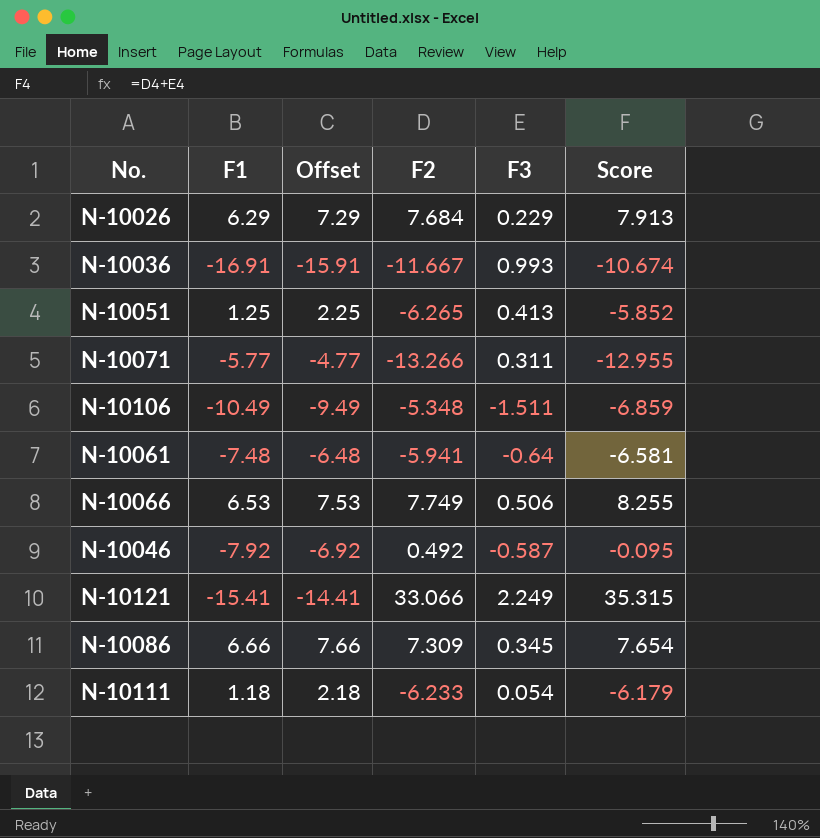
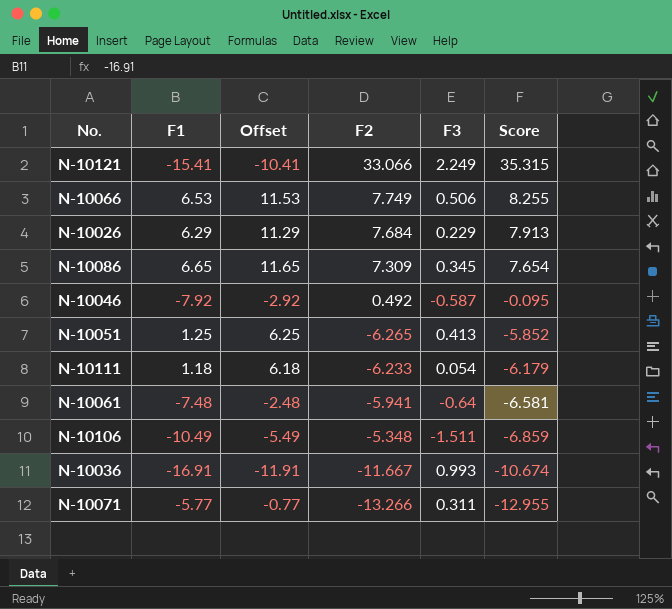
row order: none -> Score descending
column Offset | formula: [F1] + 1 -> [F1] + 5
N-10086 | F1: 6.66 -> 6.65

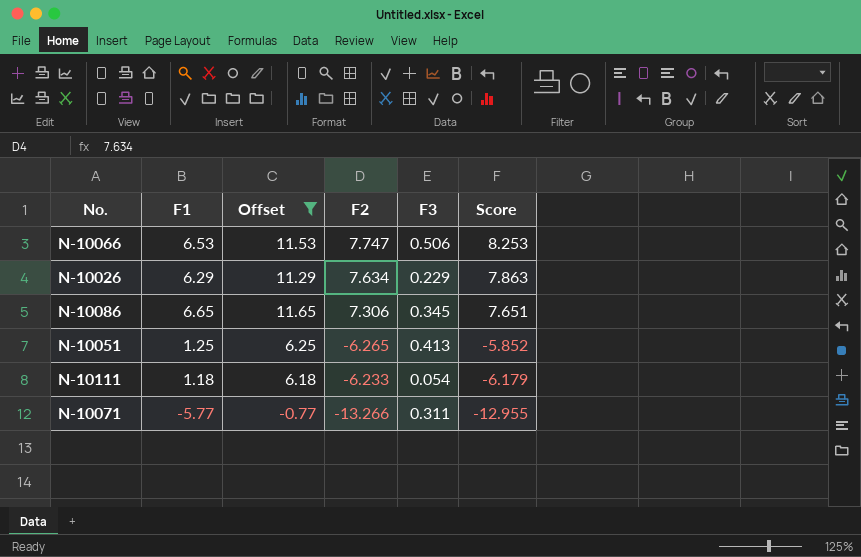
filter: none -> Offset >= -0.77
N-10066 | F2: 7.749 -> 7.747
N-10066 | Score: 8.255 -> 8.253
N-10026 | F2: 7.684 -> 7.634
N-10026 | Score: 7.913 -> 7.863
N-10086 | F2: 7.309 -> 7.306
N-10086 | Score: 7.654 -> 7.651

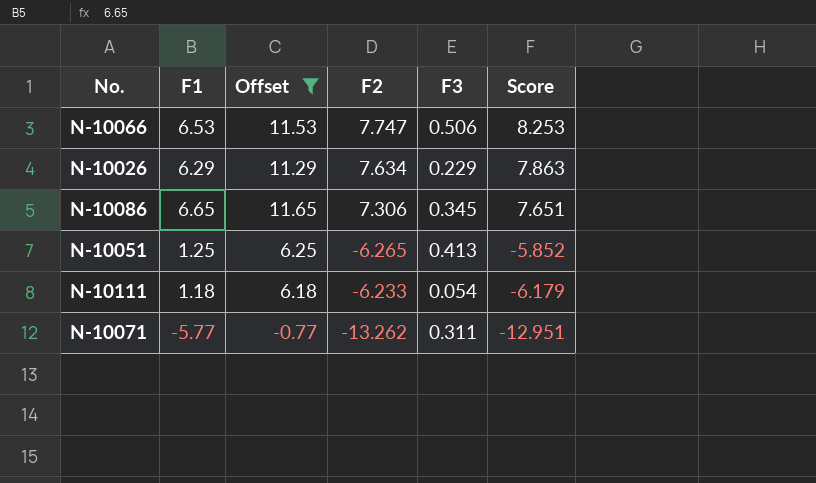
N-10071 | F2: -13.266 -> -13.262
N-10071 | Score: -12.955 -> -12.951

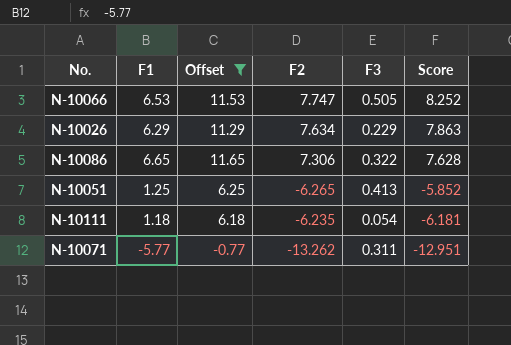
N-10066 | F3: 0.506 -> 0.505
N-10066 | Score: 8.253 -> 8.252
N-10086 | F3: 0.345 -> 0.322
N-10086 | Score: 7.651 -> 7.628
N-10111 | F2: -6.233 -> -6.235
N-10111 | Score: -6.179 -> -6.181

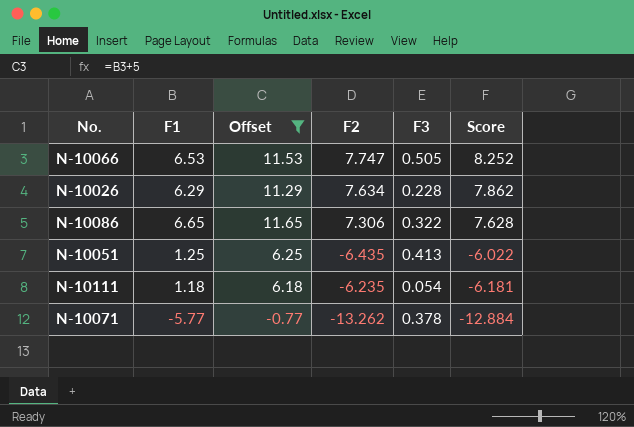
N-10026 | F3: 0.229 -> 0.228
N-10026 | Score: 7.863 -> 7.862
N-10051 | F2: -6.265 -> -6.435
N-10051 | Score: -5.852 -> -6.022
N-10071 | F3: 0.311 -> 0.378
N-10071 | Score: -12.951 -> -12.884

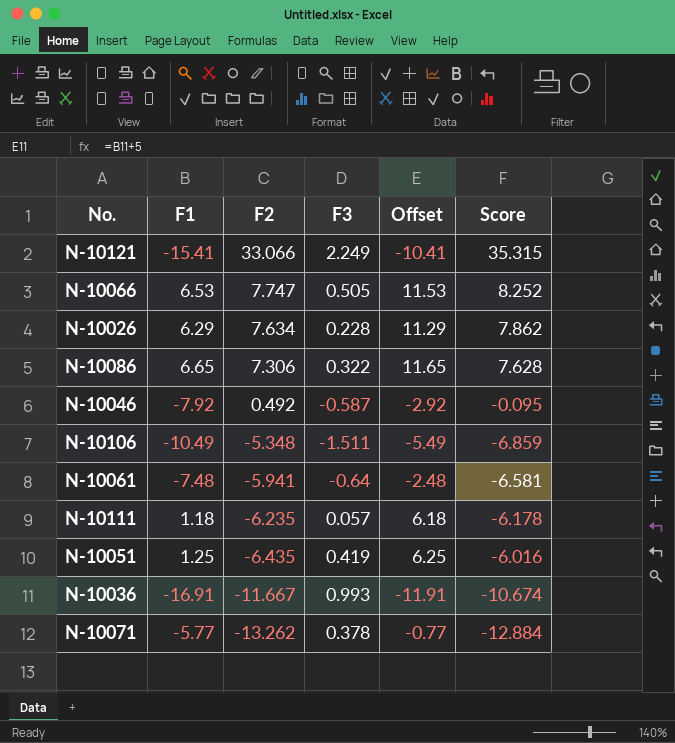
filter: Offset >= -0.77 -> none
row order: Score descending -> F2 descending
column Offset | position: 3 -> 5
N-10111 | F3: 0.054 -> 0.057
N-10111 | Score: -6.181 -> -6.178
N-10051 | F3: 0.413 -> 0.419
N-10051 | Score: -6.022 -> -6.016

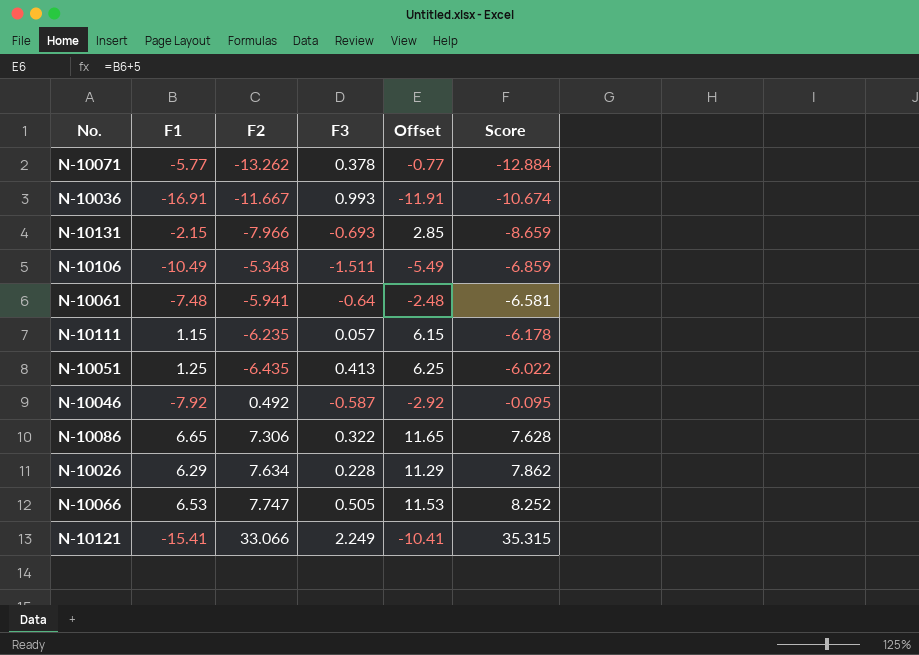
row order: F2 descending -> Score ascending
row N-10131: none -> -2.15 | -7.966 | -0.693 | 2.85 | -8.659
N-10111 | F1: 1.18 -> 1.15
N-10111 | Offset: 6.18 -> 6.15
N-10051 | F3: 0.419 -> 0.413
N-10051 | Score: -6.016 -> -6.022

